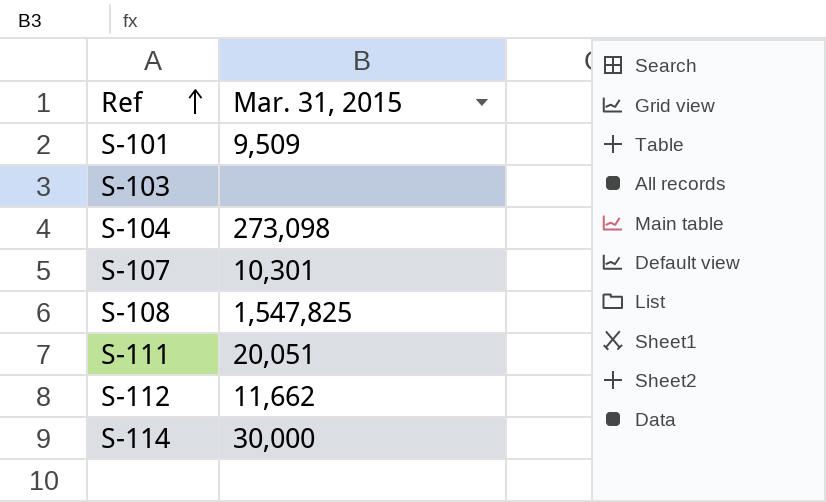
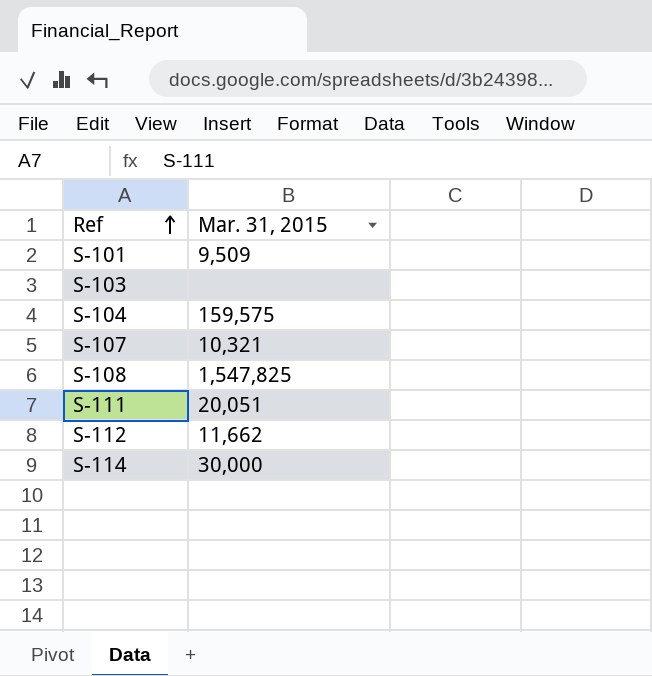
S-104 | Mar. 31, 2015: 273,098 -> 159,575
S-107 | Mar. 31, 2015: 10,301 -> 10,321

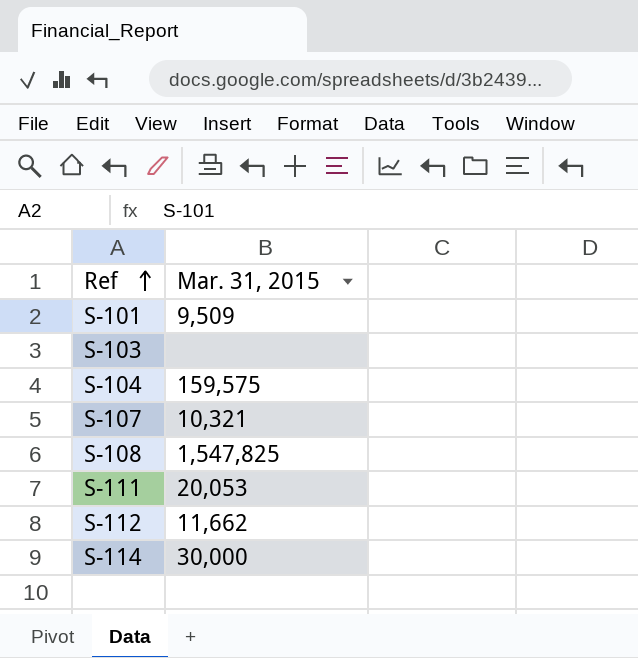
S-111 | Mar. 31, 2015: 20,051 -> 20,053

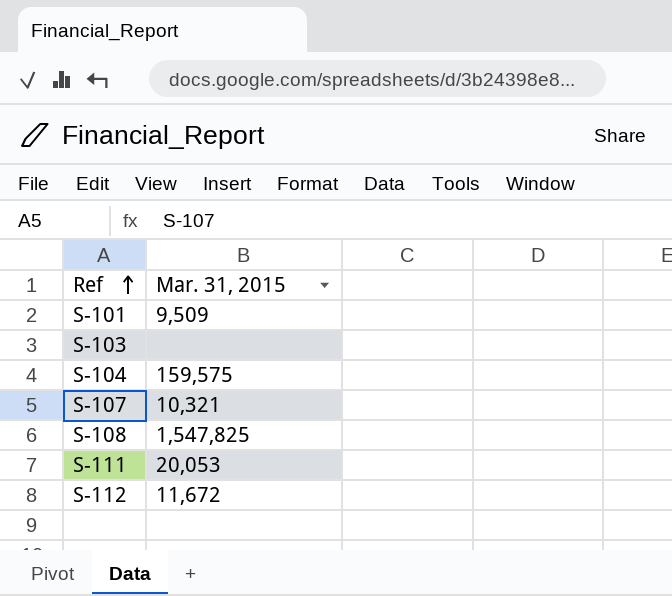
row S-114: 30,000 -> none
S-112 | Mar. 31, 2015: 11,662 -> 11,672

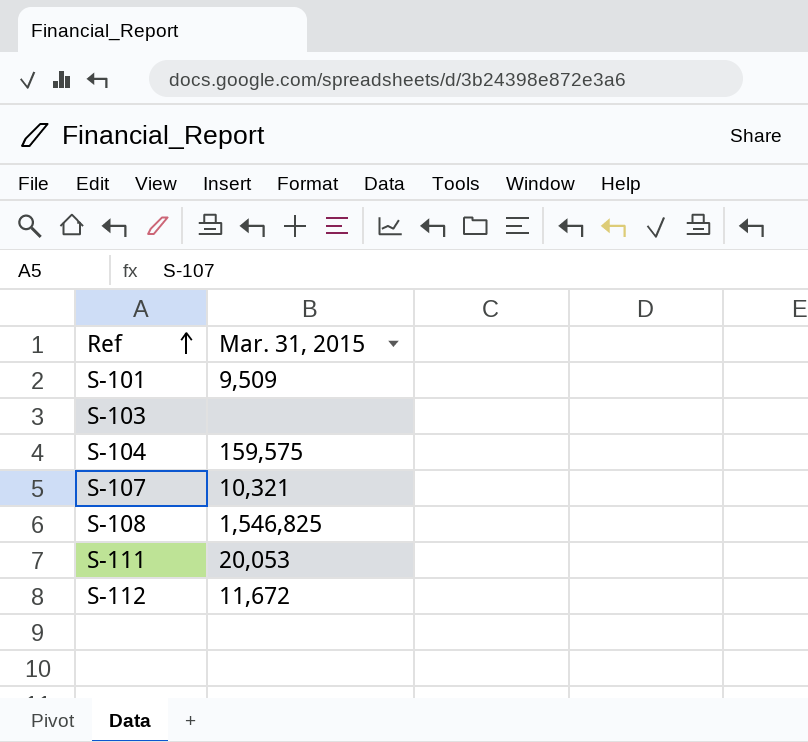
S-108 | Mar. 31, 2015: 1,547,825 -> 1,546,825

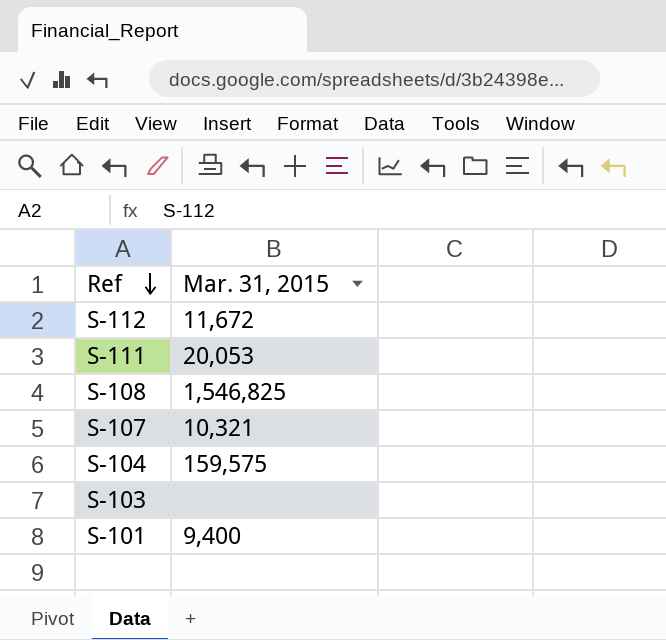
row order: Ref ascending -> Ref descending
S-101 | Mar. 31, 2015: 9,509 -> 9,400

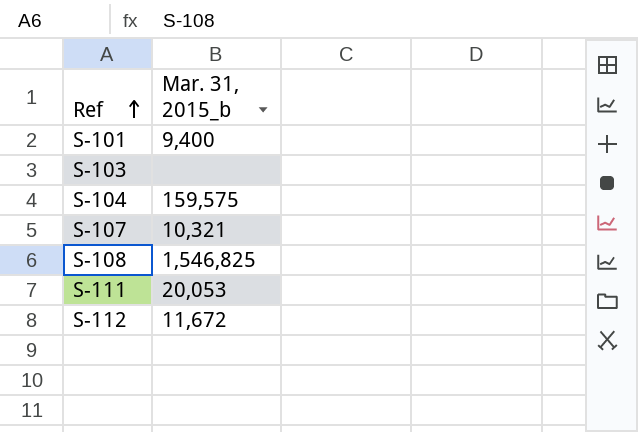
row order: Ref descending -> Ref ascending
column name: Mar. 31, 2015 -> Mar. 31, 2015_b

